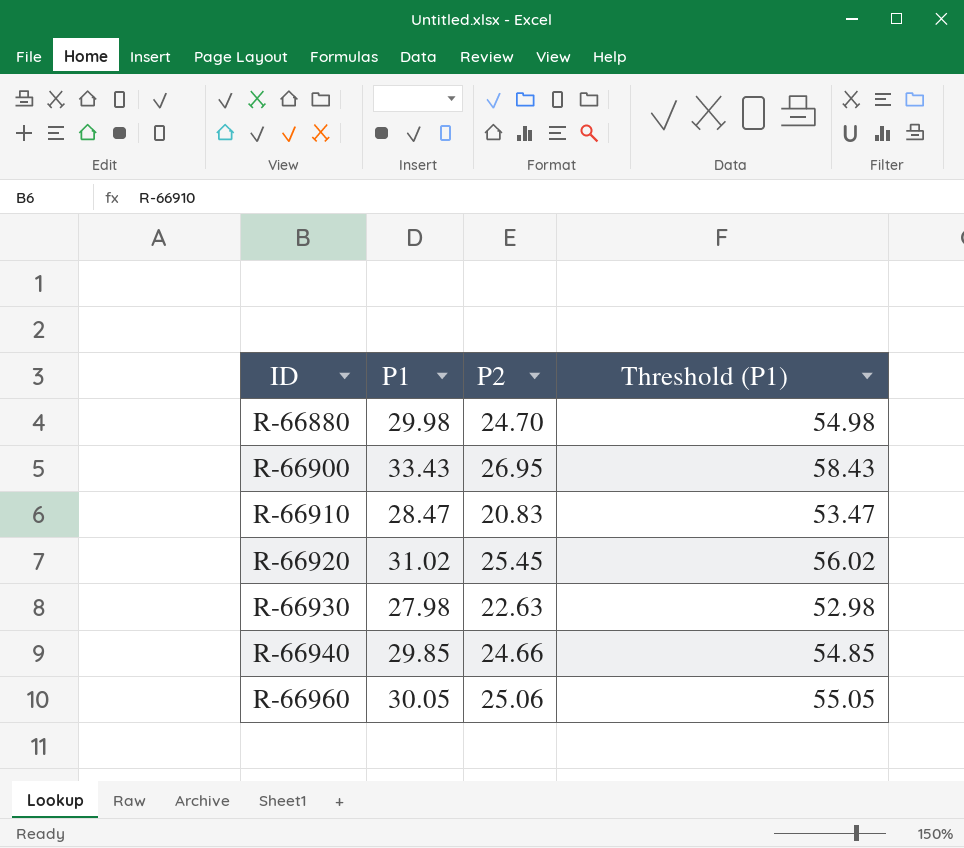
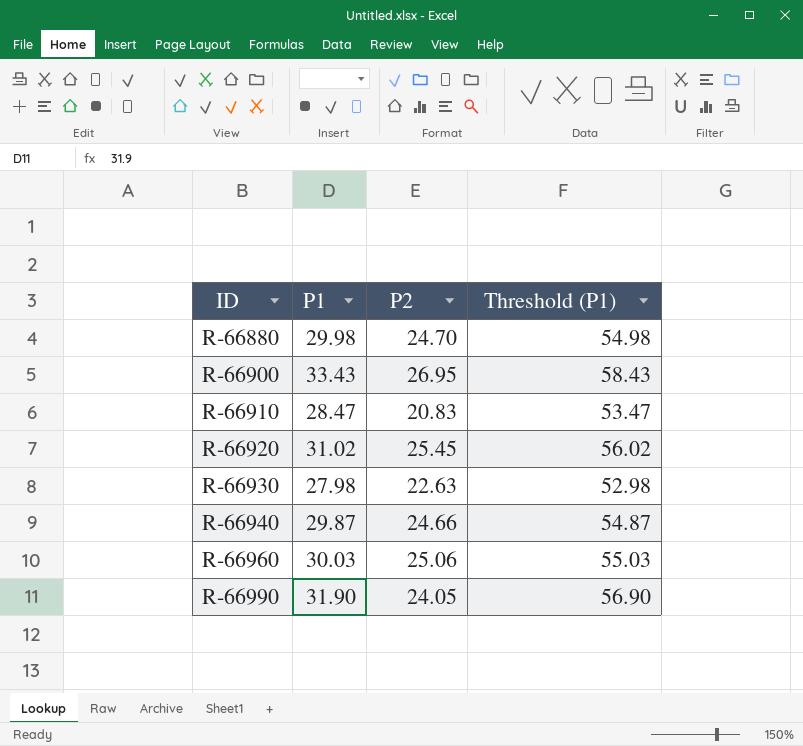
R-66940 | P1: 29.85 -> 29.87
R-66940 | Threshold (P1): 54.85 -> 54.87
R-66960 | P1: 30.05 -> 30.03
R-66960 | Threshold (P1): 55.05 -> 55.03
row R-66990: none -> 31.90 | 24.05 | 56.90

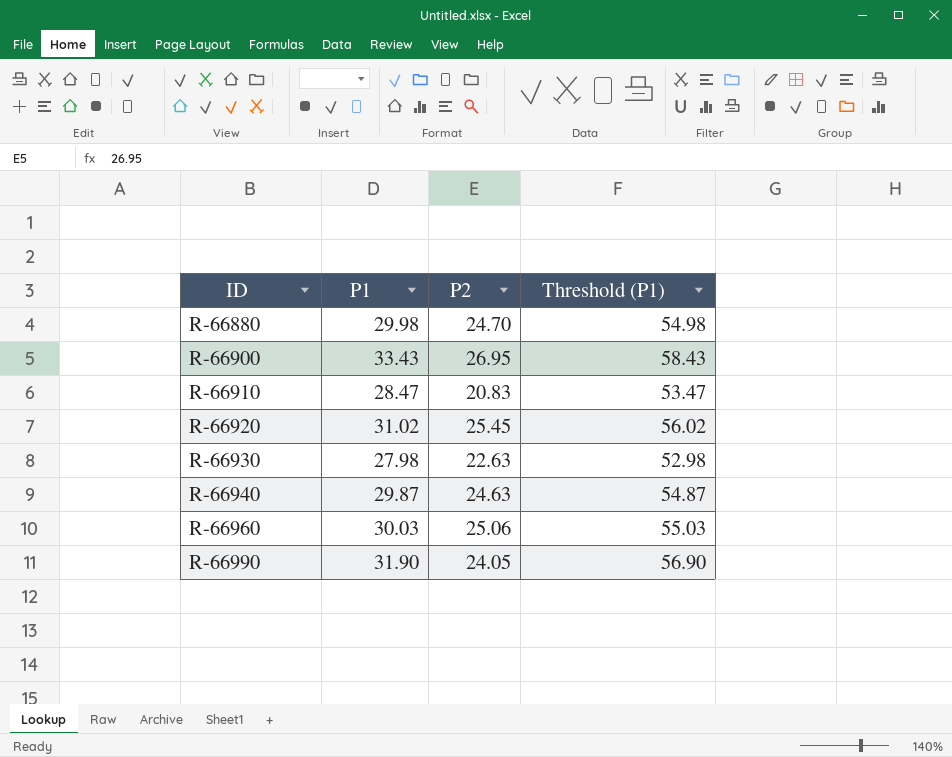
R-66940 | P2: 24.66 -> 24.63

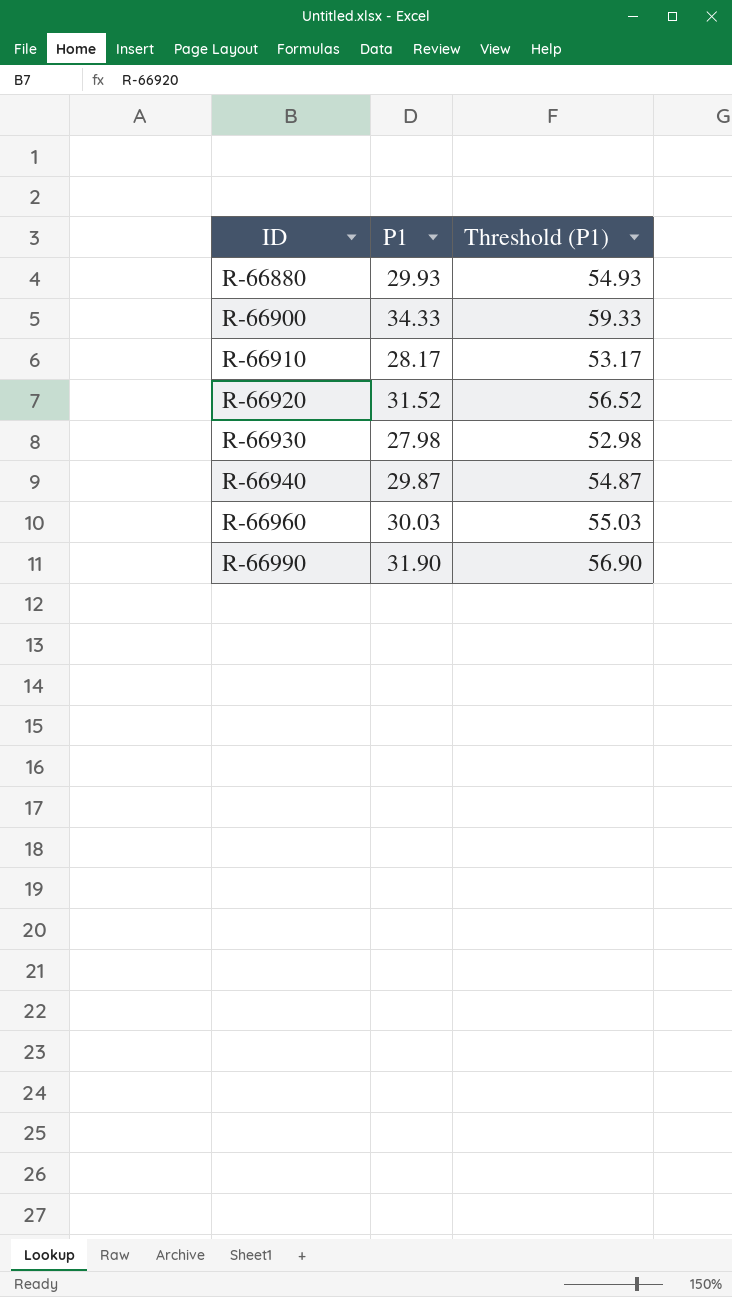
column P2 | position: 3 -> none
R-66880 | P1: 29.98 -> 29.93
R-66880 | Threshold (P1): 54.98 -> 54.93
R-66900 | P1: 33.43 -> 34.33
R-66900 | Threshold (P1): 58.43 -> 59.33
R-66910 | P1: 28.47 -> 28.17
R-66910 | Threshold (P1): 53.47 -> 53.17
R-66920 | P1: 31.02 -> 31.52
R-66920 | Threshold (P1): 56.02 -> 56.52

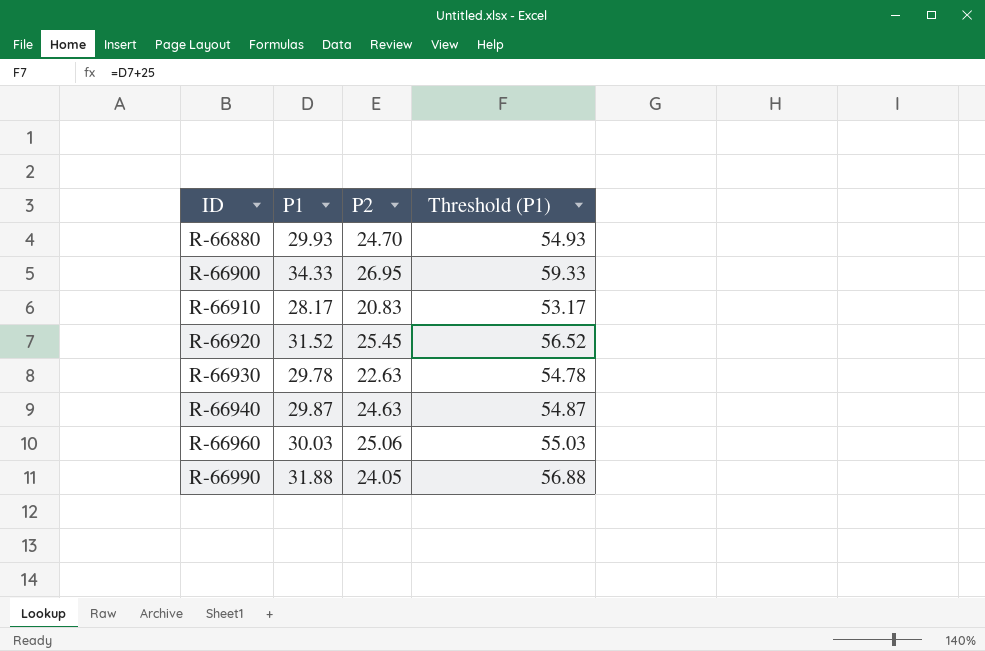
column P2 | position: none -> 3
R-66930 | P1: 27.98 -> 29.78
R-66930 | Threshold (P1): 52.98 -> 54.78
R-66990 | P1: 31.90 -> 31.88
R-66990 | Threshold (P1): 56.90 -> 56.88

